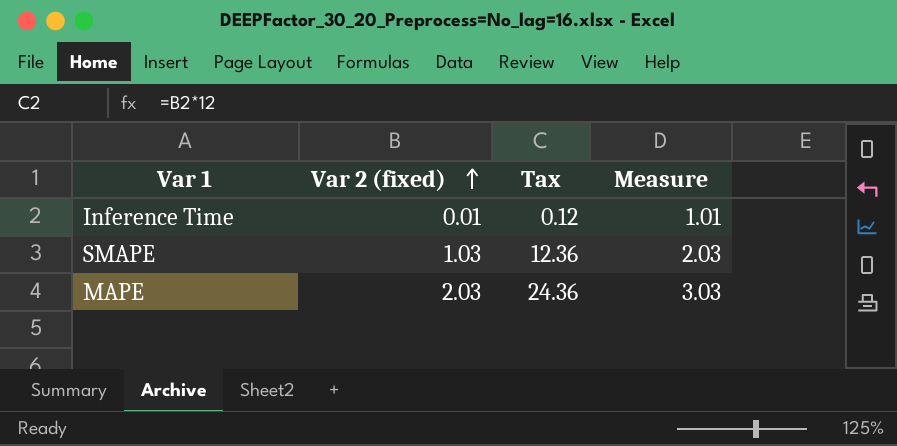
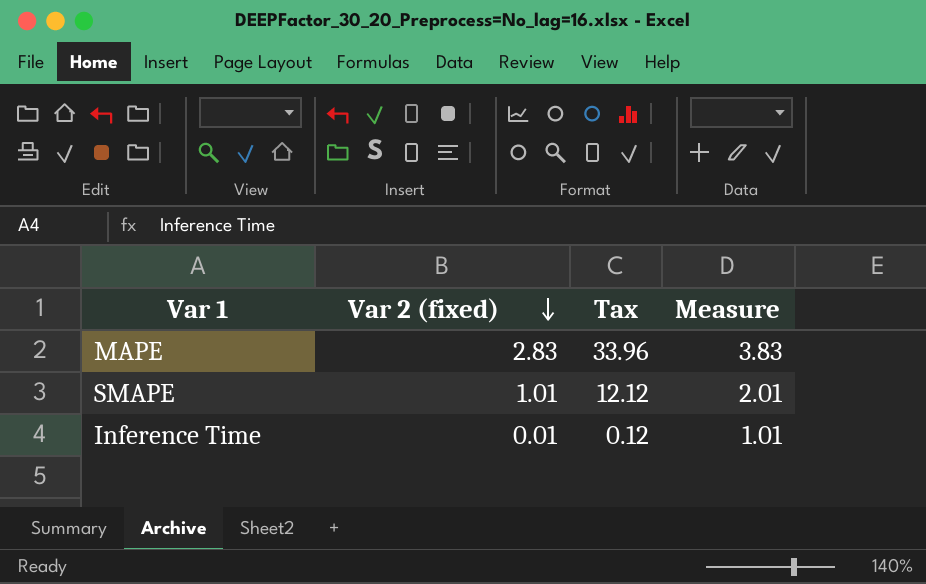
row order: Var 2 (fixed) ascending -> Var 2 (fixed) descending
MAPE | Var 2 (fixed): 2.03 -> 2.83
MAPE | Tax: 24.36 -> 33.96
MAPE | Measure: 3.03 -> 3.83
SMAPE | Var 2 (fixed): 1.03 -> 1.01
SMAPE | Tax: 12.36 -> 12.12
SMAPE | Measure: 2.03 -> 2.01

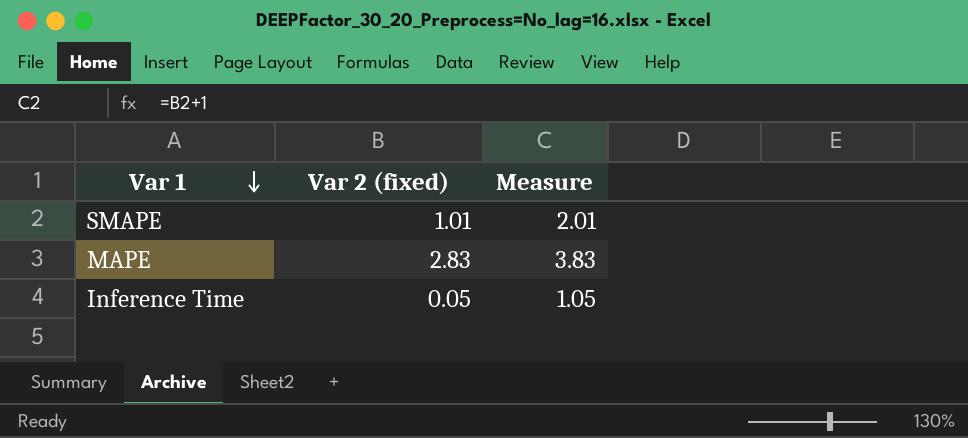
row order: Var 2 (fixed) descending -> Var 1 descending
column Tax | formula: [Var 2 (fixed)] * 12 -> none
Inference Time | Var 2 (fixed): 0.01 -> 0.05
Inference Time | Measure: 1.01 -> 1.05

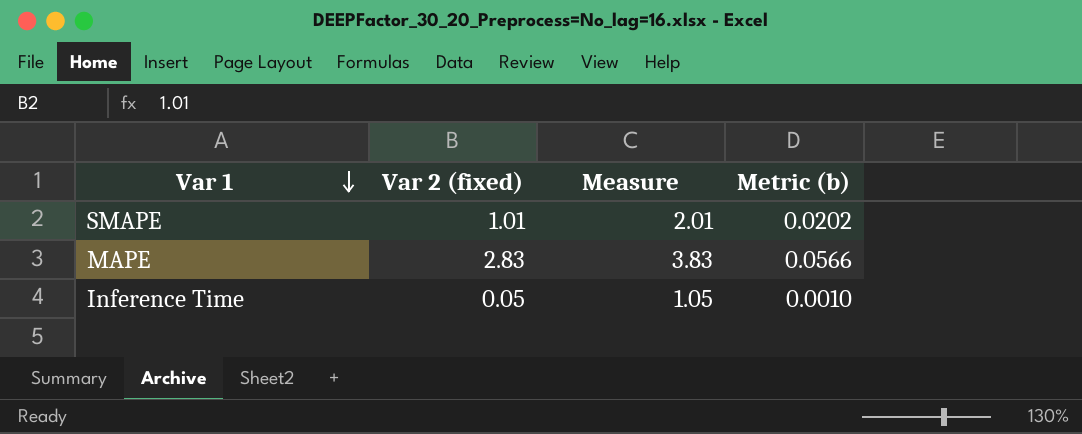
column Metric (b) | formula: none -> [Var 2 (fixed)] * 0.02

